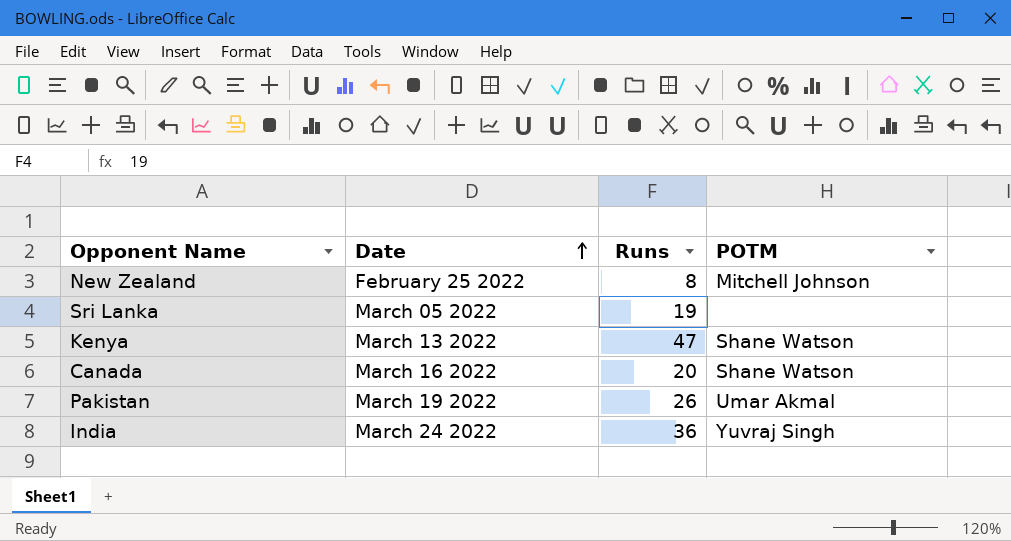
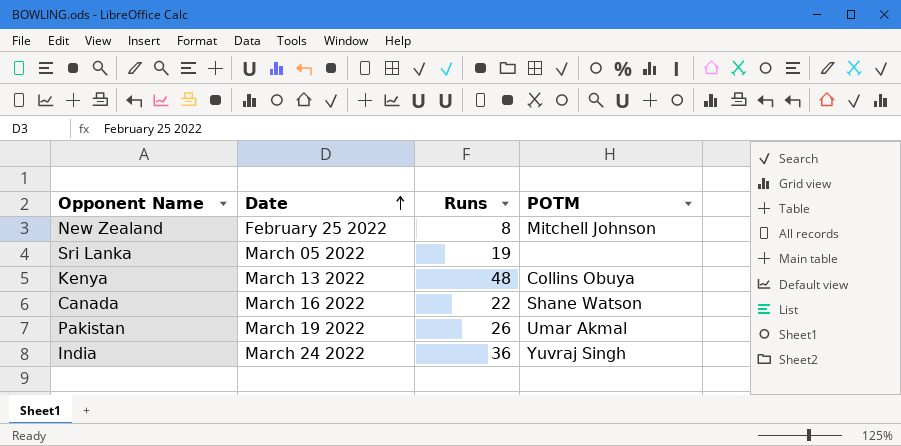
Kenya | Runs: 47 -> 48
Kenya | POTM: Shane Watson -> Collins Obuya
Canada | Runs: 20 -> 22

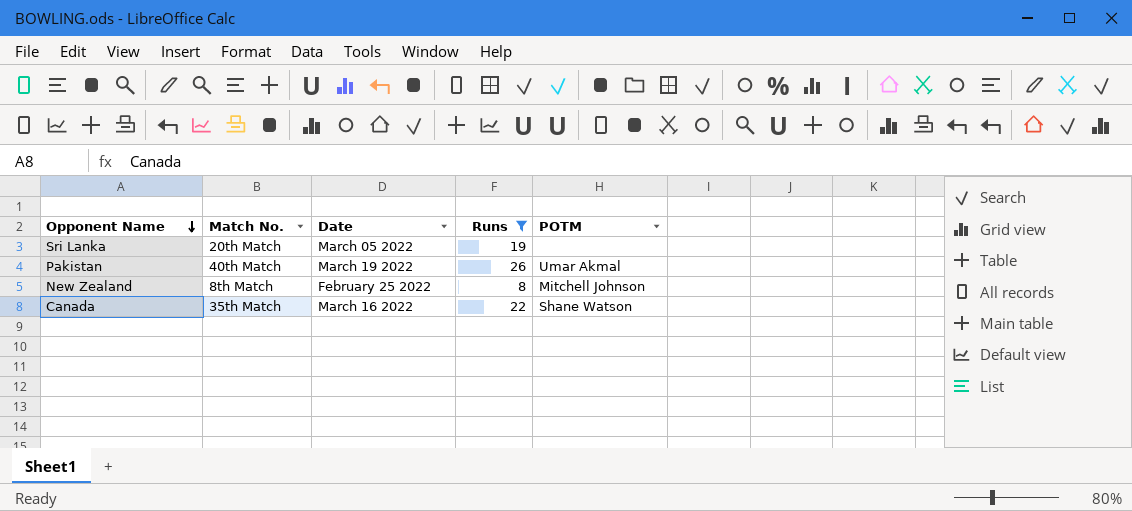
filter: none -> Runs <= 26
row order: Date ascending -> Opponent Name descending
column Match No. | position: none -> 2

